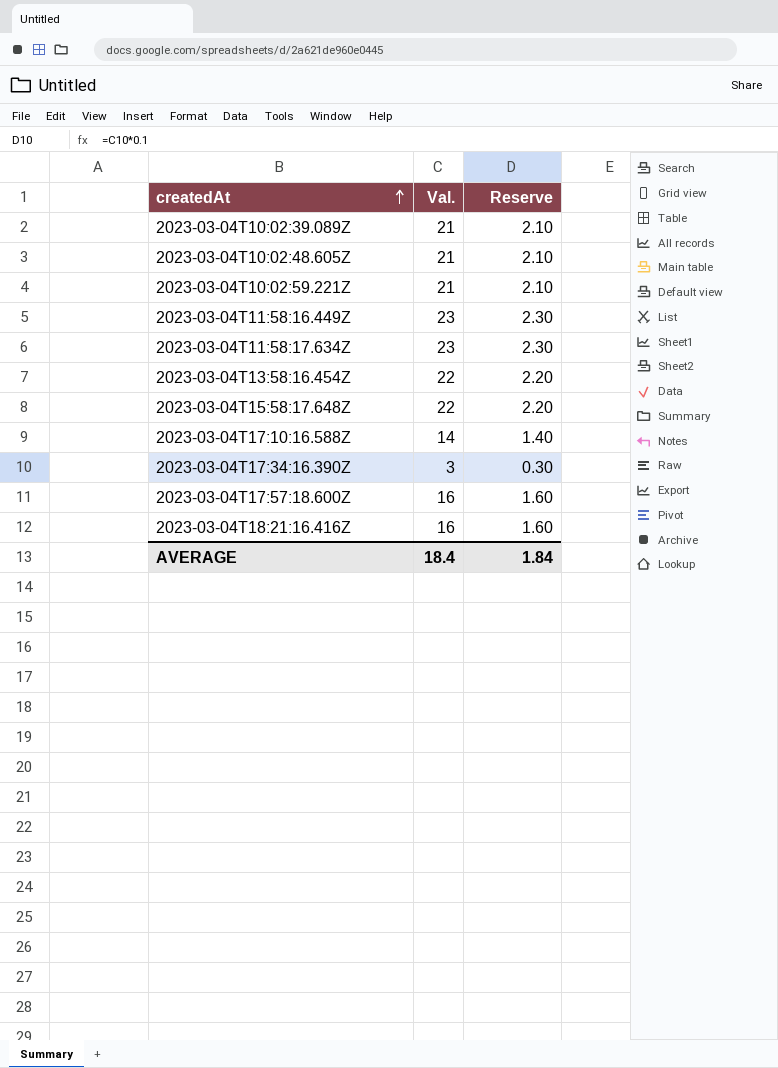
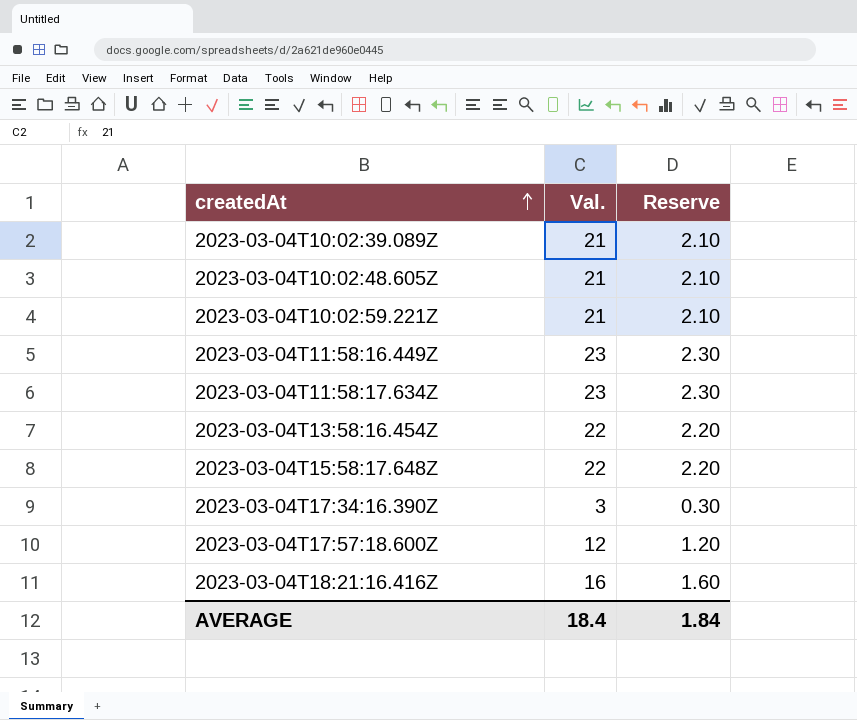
row 2023-03-04T17:10:16.588Z: 14 | 1.40 -> none
2023-03-04T17:57:18.600Z | Val.: 16 -> 12
2023-03-04T17:57:18.600Z | Reserve: 1.60 -> 1.20

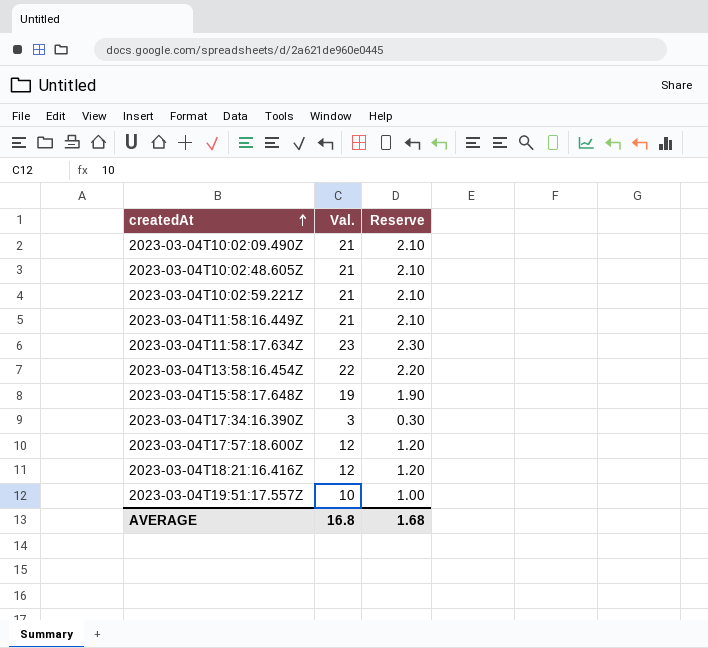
row 2023-03-04T10:02:39.089Z: 21 | 2.10 -> none
row 2023-03-04T10:02:09.490Z: none -> 21 | 2.10
2023-03-04T11:58:16.449Z | Val.: 23 -> 21
2023-03-04T11:58:16.449Z | Reserve: 2.30 -> 2.10
2023-03-04T15:58:17.648Z | Val.: 22 -> 19
2023-03-04T15:58:17.648Z | Reserve: 2.20 -> 1.90
2023-03-04T18:21:16.416Z | Val.: 16 -> 12
2023-03-04T18:21:16.416Z | Reserve: 1.60 -> 1.20
row 2023-03-04T19:51:17.557Z: none -> 10 | 1.00
AVERAGE | Val.: 18.4 -> 16.8
AVERAGE | Reserve: 1.84 -> 1.68

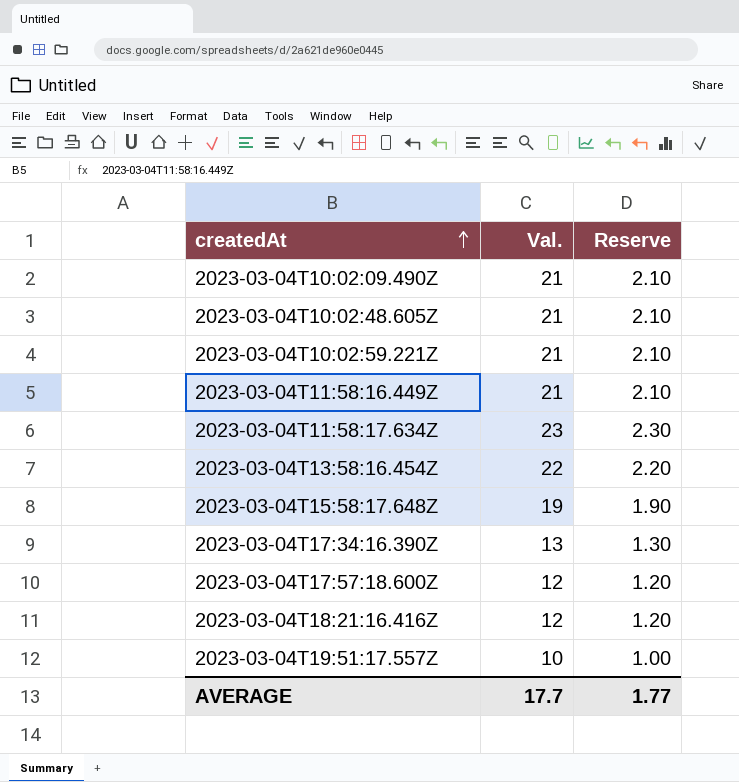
2023-03-04T17:34:16.390Z | Val.: 3 -> 13
2023-03-04T17:34:16.390Z | Reserve: 0.30 -> 1.30
AVERAGE | Val.: 16.8 -> 17.7
AVERAGE | Reserve: 1.68 -> 1.77

